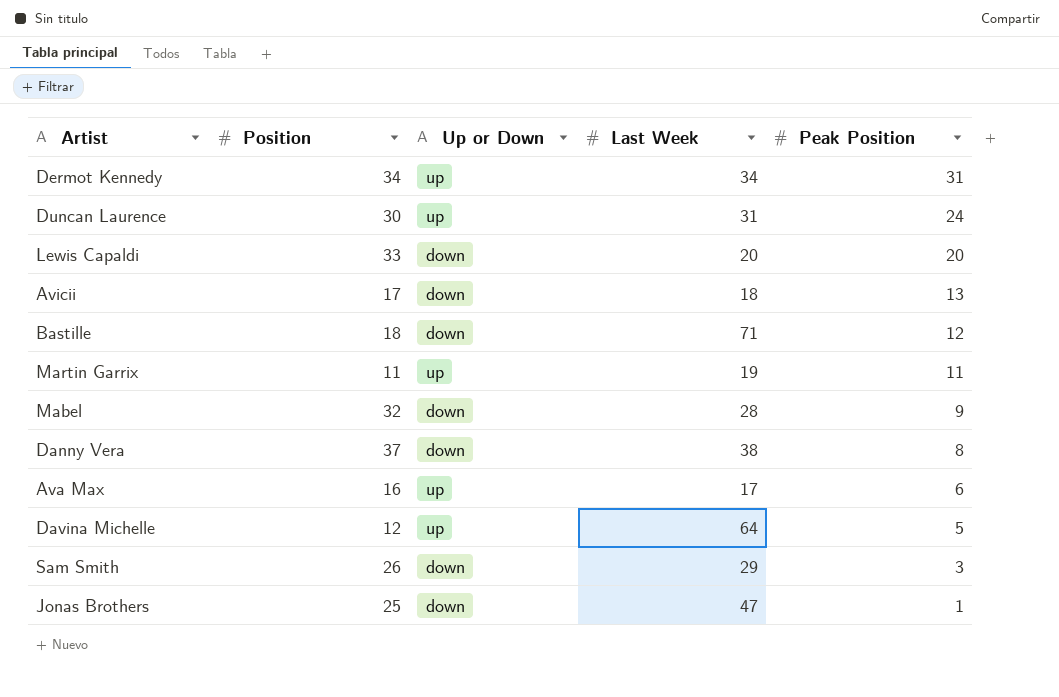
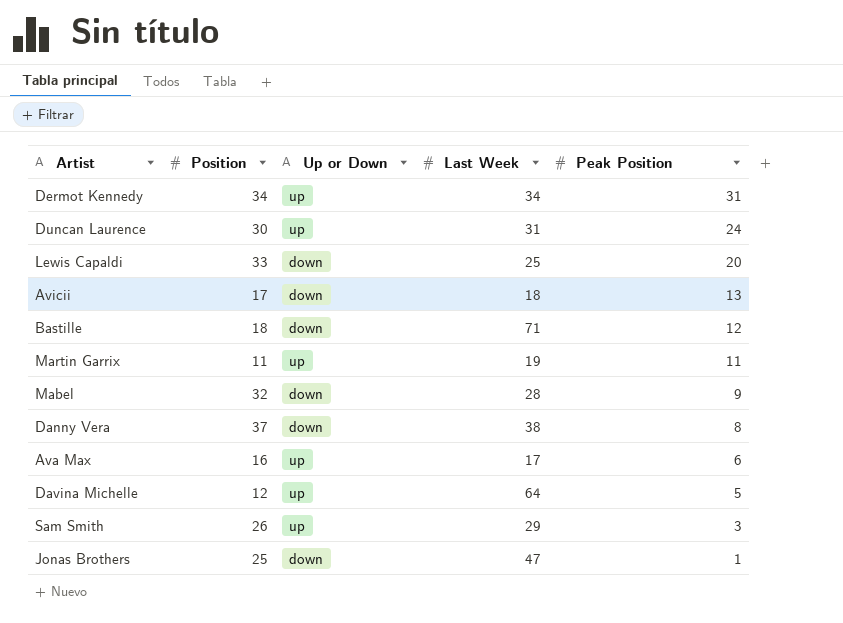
Lewis Capaldi | Last Week: 20 -> 25
Sam Smith | Up or Down: down -> up

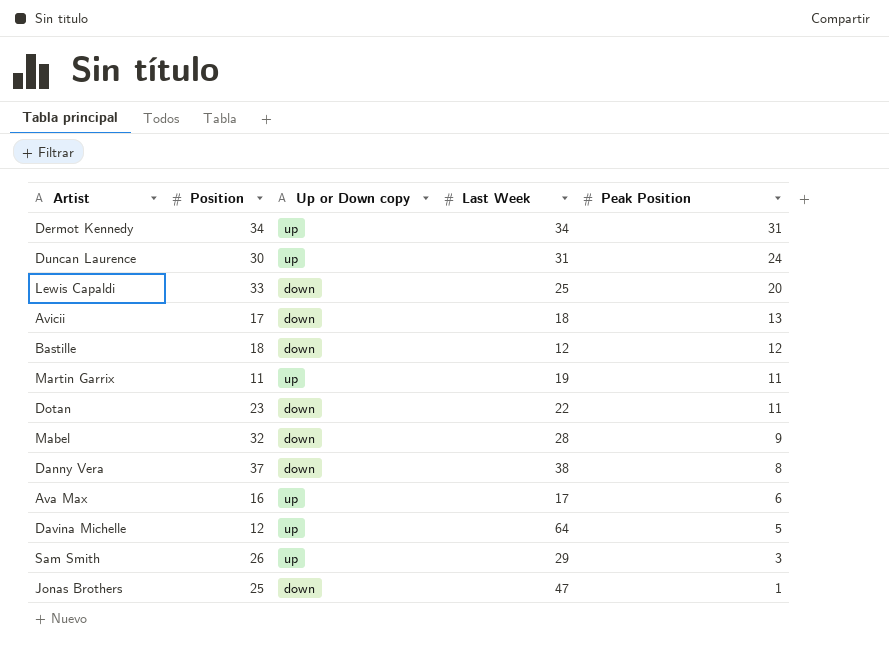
column name: Up or Down -> Up or Down copy
Bastille | Last Week: 71 -> 12
row Dotan: none -> 23 | down | 22 | 11

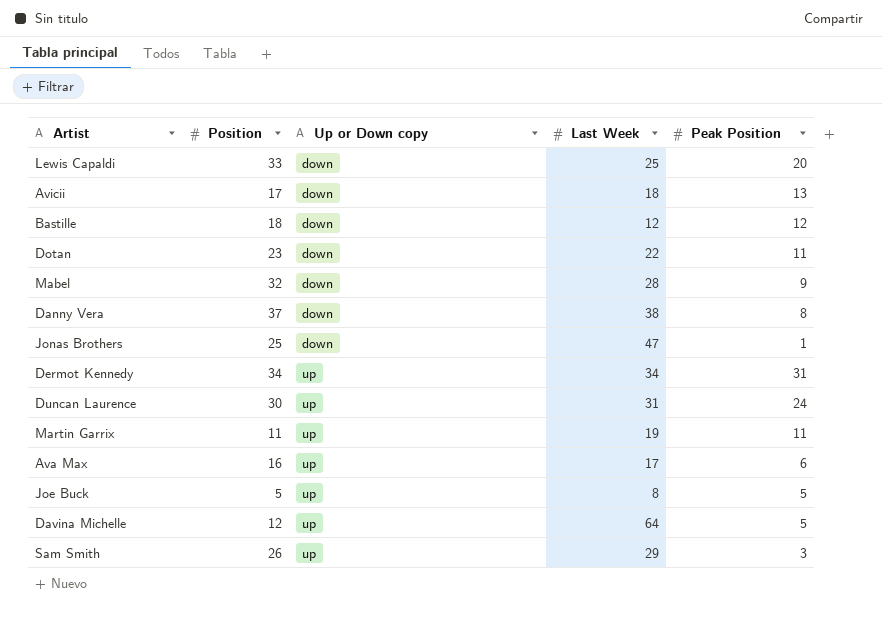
row order: Peak Position descending -> Up or Down copy ascending
row Joe Buck: none -> 5 | up | 8 | 5

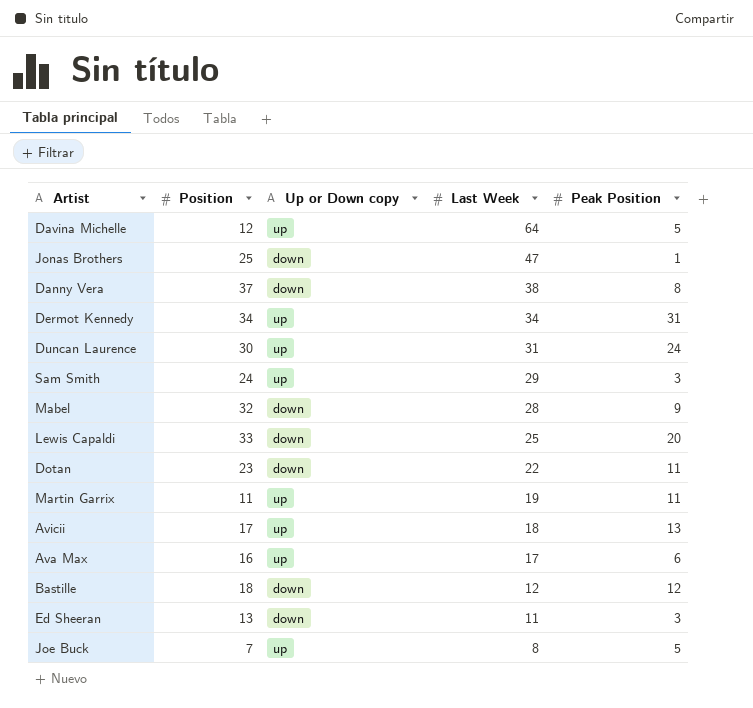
row order: Up or Down copy ascending -> Last Week descending
Sam Smith | Position: 26 -> 24
Avicii | Up or Down copy: down -> up
row Ed Sheeran: none -> 13 | down | 11 | 3
Joe Buck | Position: 5 -> 7

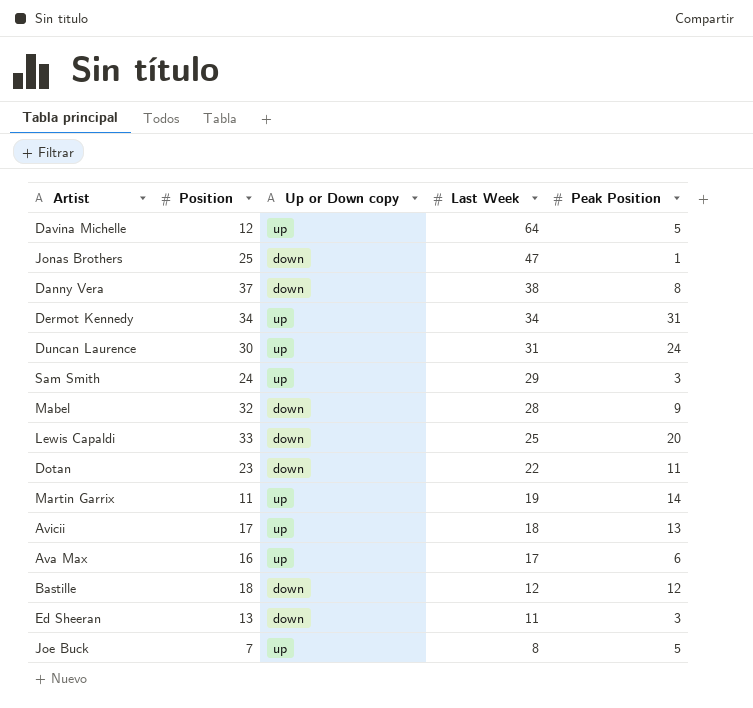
Martin Garrix | Peak Position: 11 -> 14

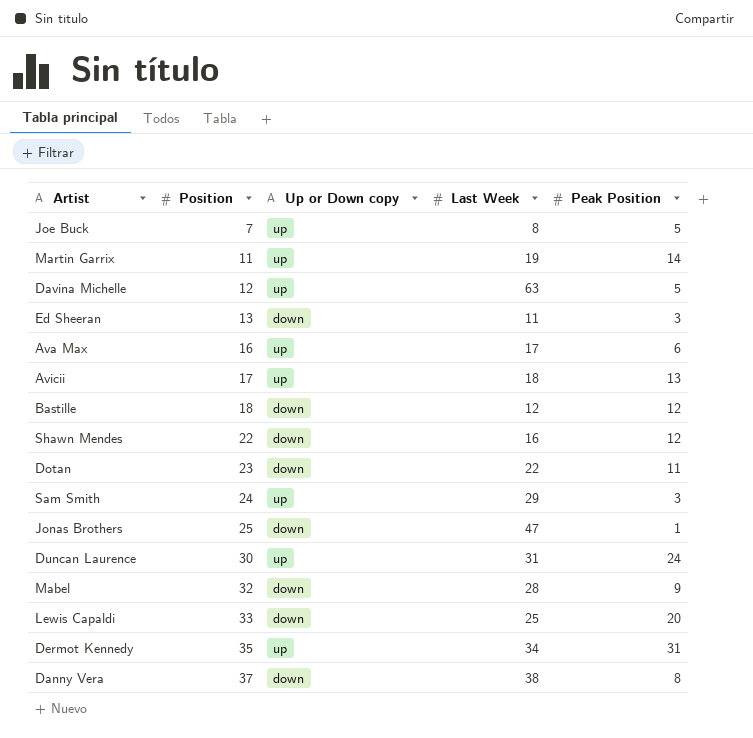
row order: Last Week descending -> Position ascending
Davina Michelle | Last Week: 64 -> 63
row Shawn Mendes: none -> 22 | down | 16 | 12
Dermot Kennedy | Position: 34 -> 35

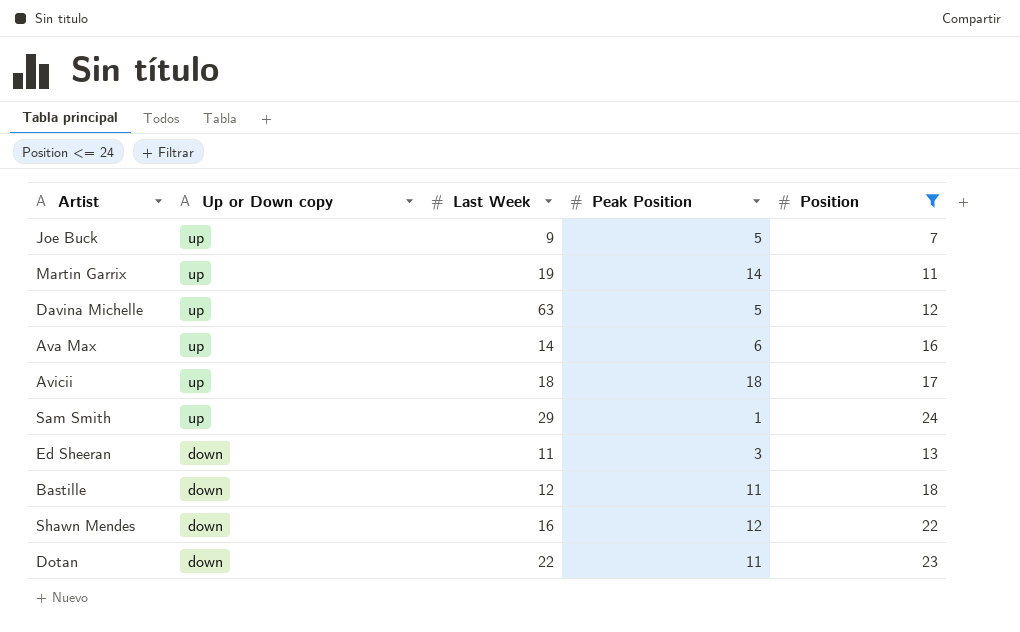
filter: none -> Position <= 24
row order: Position ascending -> Up or Down copy descending
column Position | position: 2 -> 5
Joe Buck | Last Week: 8 -> 9
Ava Max | Last Week: 17 -> 14
Avicii | Peak Position: 13 -> 18
Sam Smith | Peak Position: 3 -> 1
Bastille | Peak Position: 12 -> 11

